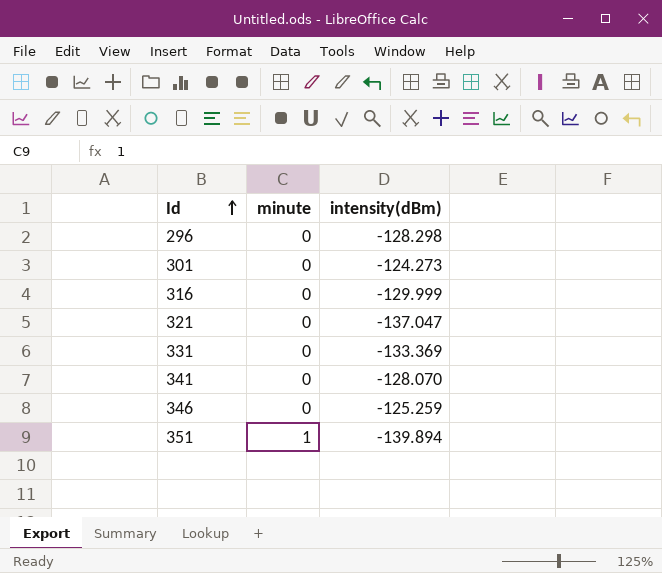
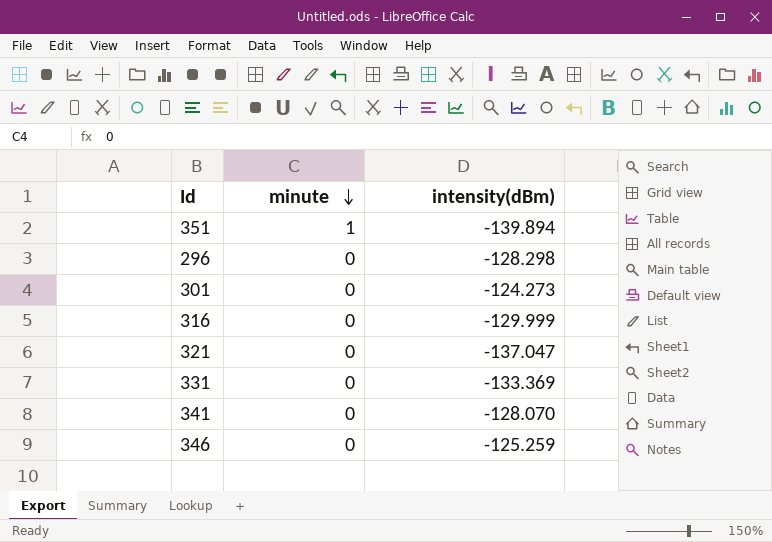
row order: Id ascending -> minute descending

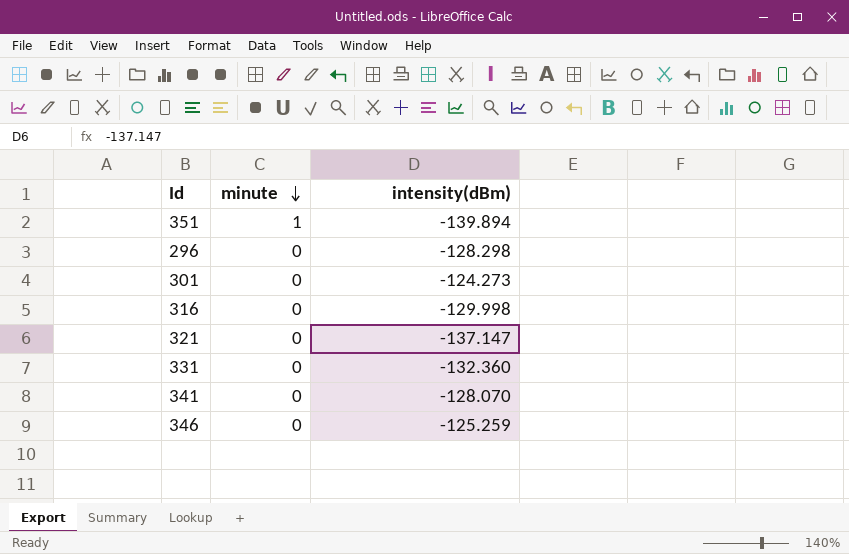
316 | intensity(dBm): -129.999 -> -129.998
321 | intensity(dBm): -137.047 -> -137.147
331 | intensity(dBm): -133.369 -> -132.360

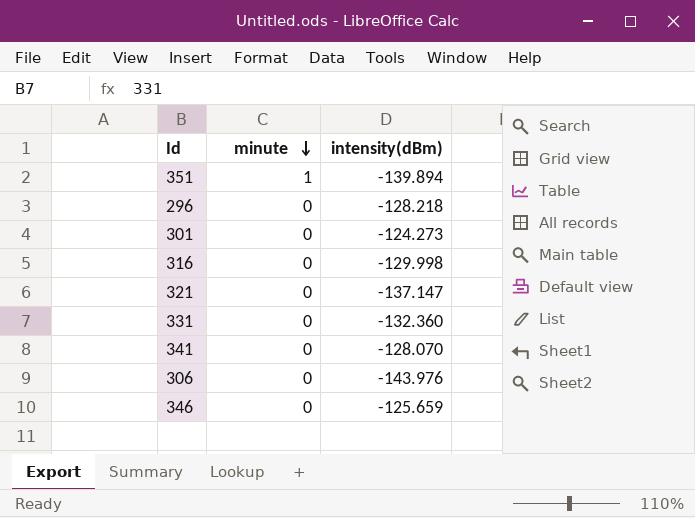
296 | intensity(dBm): -128.298 -> -128.218
row 306: none -> 0 | -143.976
346 | intensity(dBm): -125.259 -> -125.659

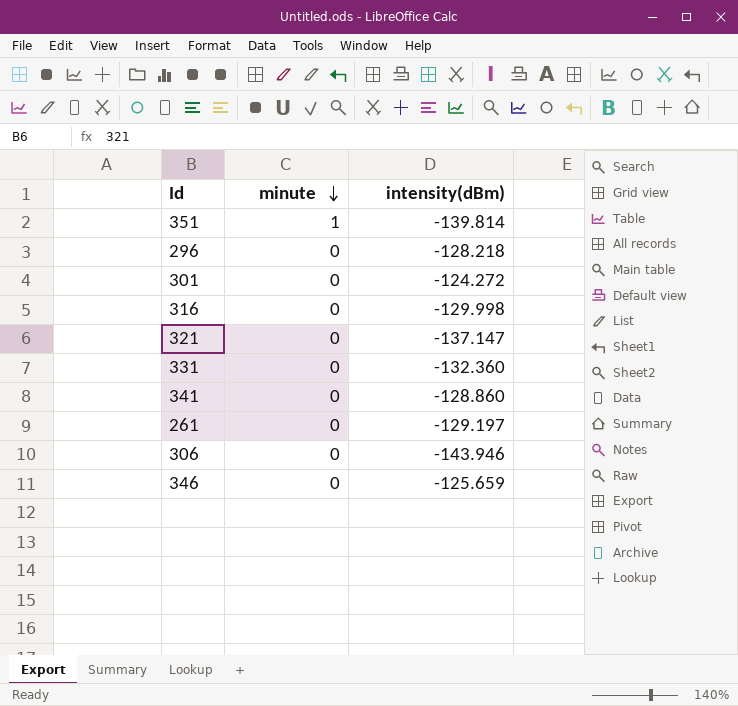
351 | intensity(dBm): -139.894 -> -139.814
301 | intensity(dBm): -124.273 -> -124.272
341 | intensity(dBm): -128.070 -> -128.860
row 261: none -> 0 | -129.197
306 | intensity(dBm): -143.976 -> -143.946

